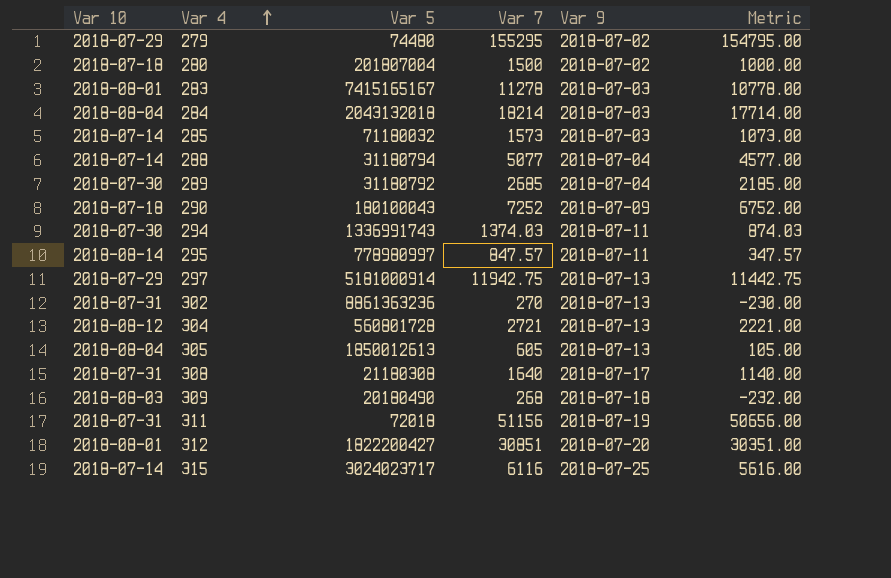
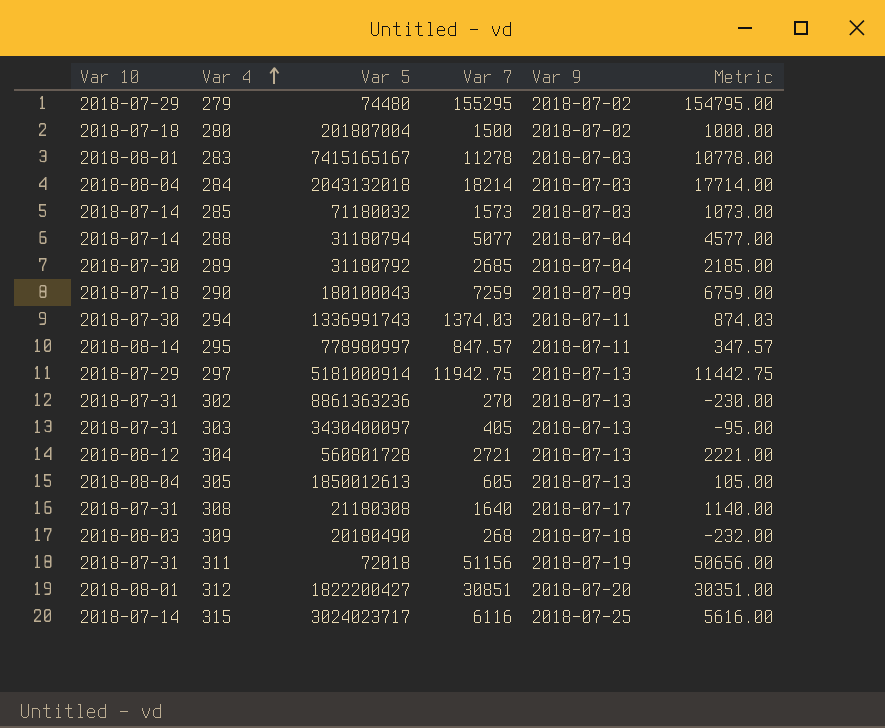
290 | Var 7: 7252 -> 7259
290 | Metric: 6752.00 -> 6759.00
row 303: none -> 2018-07-31 | 3430400097 | 405 | 2018-07-13 | -95.00

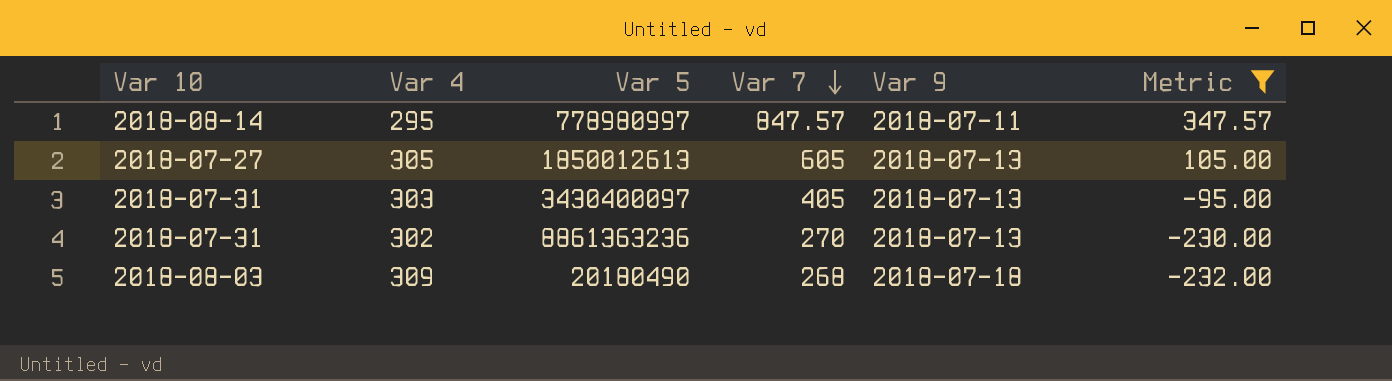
filter: none -> Metric <= 347.57
row order: Var 4 ascending -> Var 7 descending
305 | Var 10: 2018-08-04 -> 2018-07-27

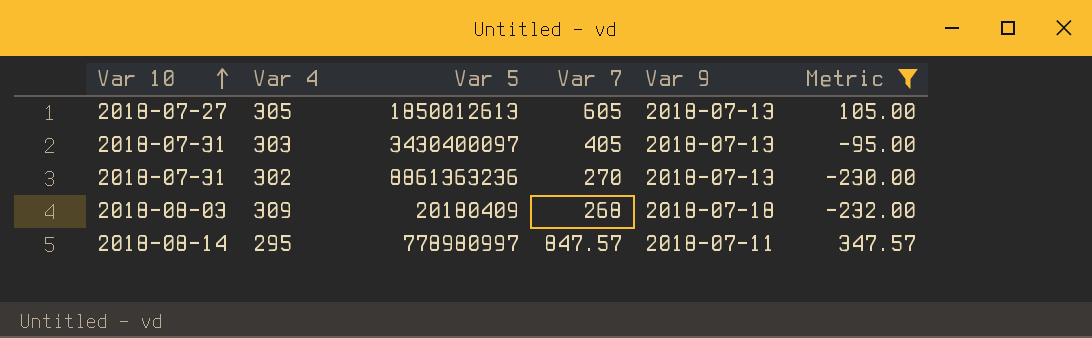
row order: Var 7 descending -> Var 10 ascending
309 | Var 5: 20180490 -> 20180409

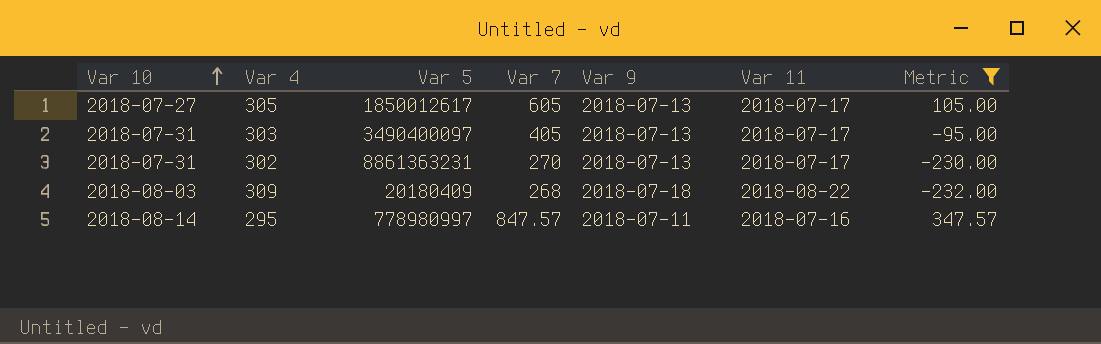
column Var 11 | position: none -> 6
305 | Var 5: 1850012613 -> 1850012617
303 | Var 5: 3430400097 -> 3490400097
302 | Var 5: 8861363236 -> 8861363231

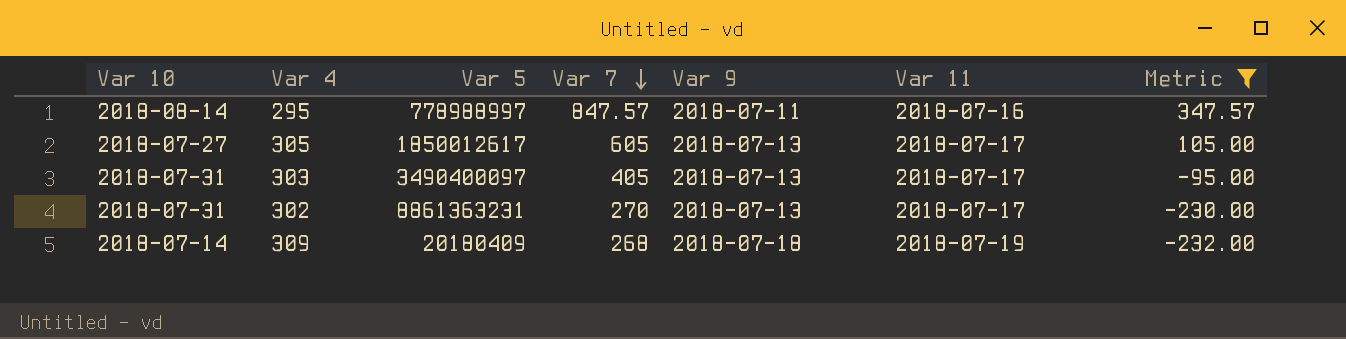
row order: Var 10 ascending -> Var 7 descending
295 | Var 5: 778980997 -> 778988997
309 | Var 10: 2018-08-03 -> 2018-07-14
309 | Var 11: 2018-08-22 -> 2018-07-19

